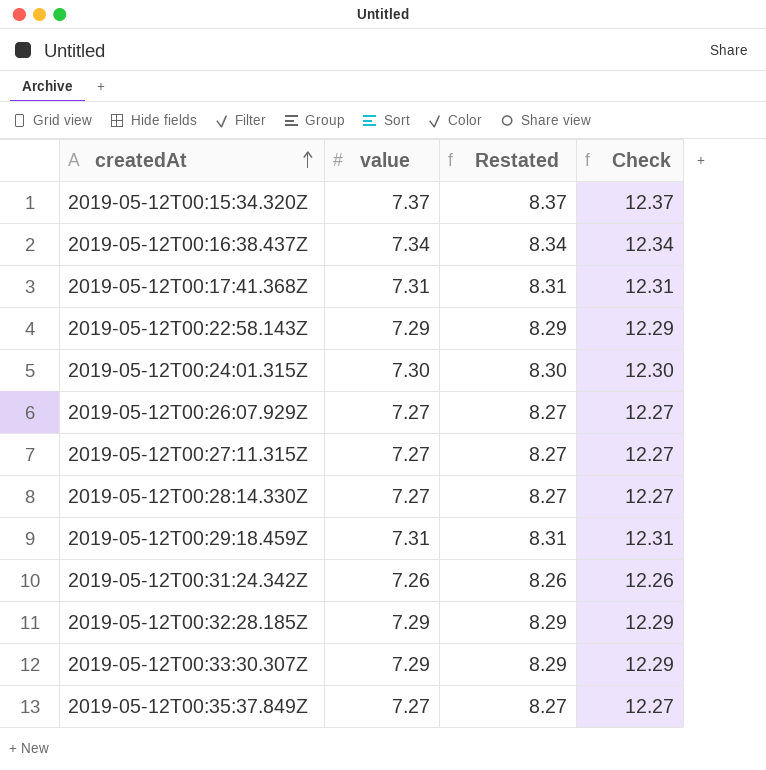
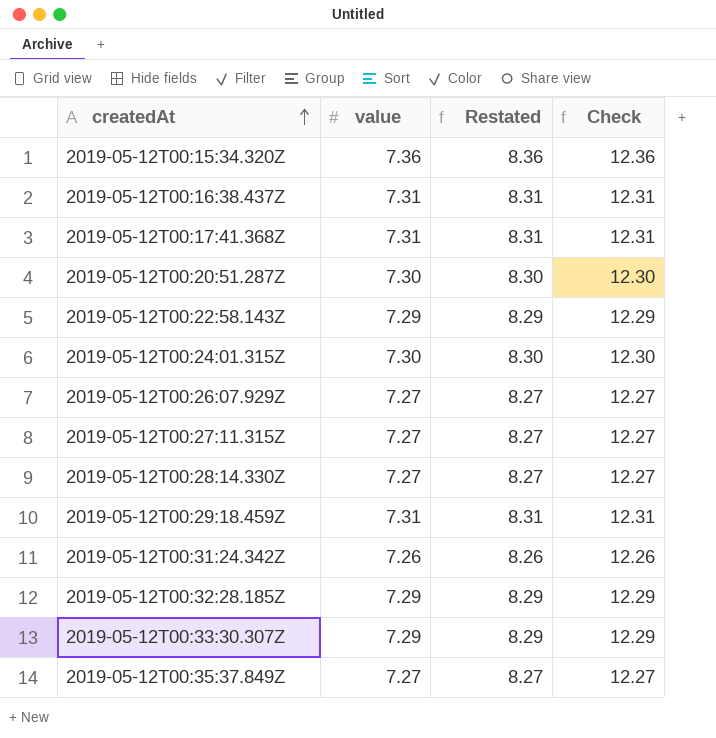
2019-05-12T00:15:34.320Z | value: 7.37 -> 7.36
2019-05-12T00:15:34.320Z | Restated: 8.37 -> 8.36
2019-05-12T00:15:34.320Z | Check: 12.37 -> 12.36
2019-05-12T00:16:38.437Z | value: 7.34 -> 7.31
2019-05-12T00:16:38.437Z | Restated: 8.34 -> 8.31
2019-05-12T00:16:38.437Z | Check: 12.34 -> 12.31
row 2019-05-12T00:20:51.287Z: none -> 7.30 | 8.30 | 12.30

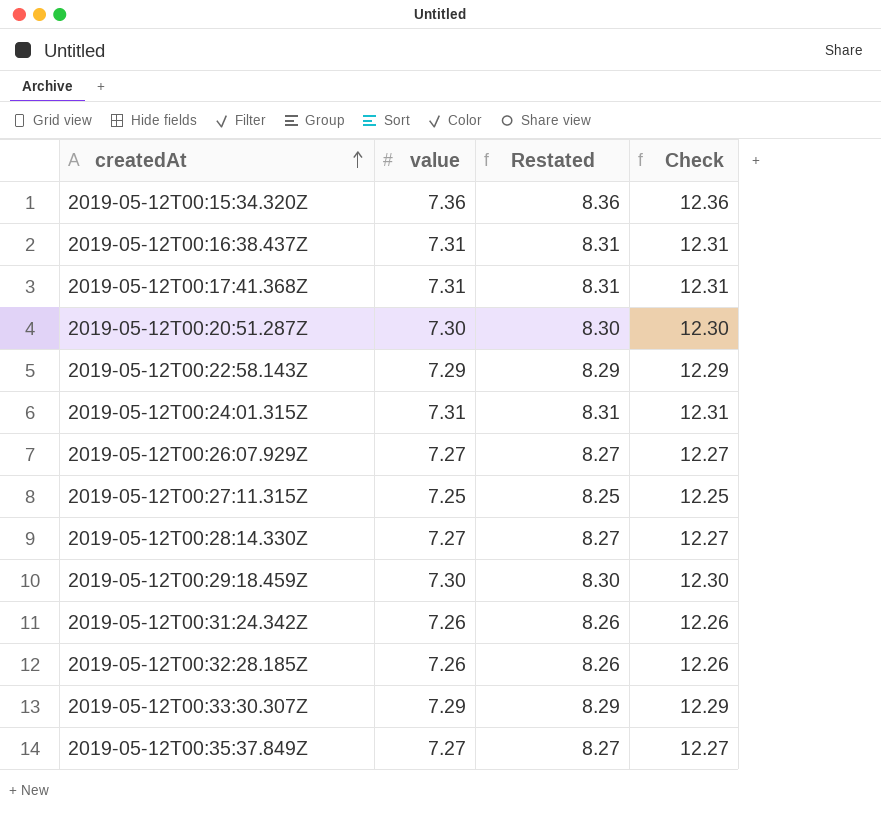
2019-05-12T00:24:01.315Z | value: 7.30 -> 7.31
2019-05-12T00:24:01.315Z | Restated: 8.30 -> 8.31
2019-05-12T00:24:01.315Z | Check: 12.30 -> 12.31
2019-05-12T00:27:11.315Z | value: 7.27 -> 7.25
2019-05-12T00:27:11.315Z | Restated: 8.27 -> 8.25
2019-05-12T00:27:11.315Z | Check: 12.27 -> 12.25
2019-05-12T00:29:18.459Z | value: 7.31 -> 7.30
2019-05-12T00:29:18.459Z | Restated: 8.31 -> 8.30
2019-05-12T00:29:18.459Z | Check: 12.31 -> 12.30
2019-05-12T00:32:28.185Z | value: 7.29 -> 7.26
2019-05-12T00:32:28.185Z | Restated: 8.29 -> 8.26
2019-05-12T00:32:28.185Z | Check: 12.29 -> 12.26

